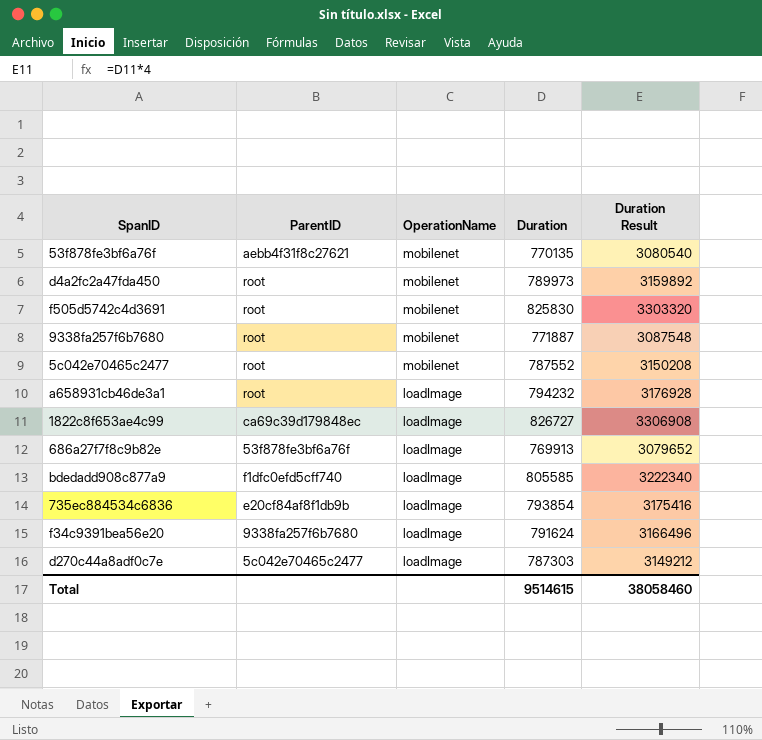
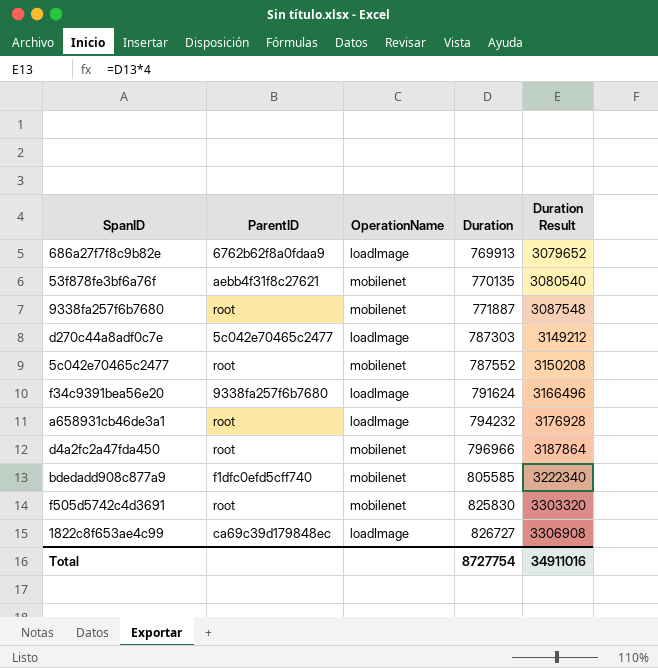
row order: OperationName descending -> Duration ascending
row 735ec884534c6836: e20cf84af8f1db9b | loadImage | 793854 | 3175416 -> none
686a27f7f8c9b82e | ParentID: 53f878fe3bf6a76f -> 6762b62f8a0fdaa9
d4a2fc2a47fda450 | Duration: 789973 -> 796966
d4a2fc2a47fda450 | Duration Result: 3159892 -> 3187864
bdedadd908c877a9 | OperationName: loadImage -> mobilenet
Total | Duration: 9514615 -> 8727754
Total | Duration Result: 38058460 -> 34911016

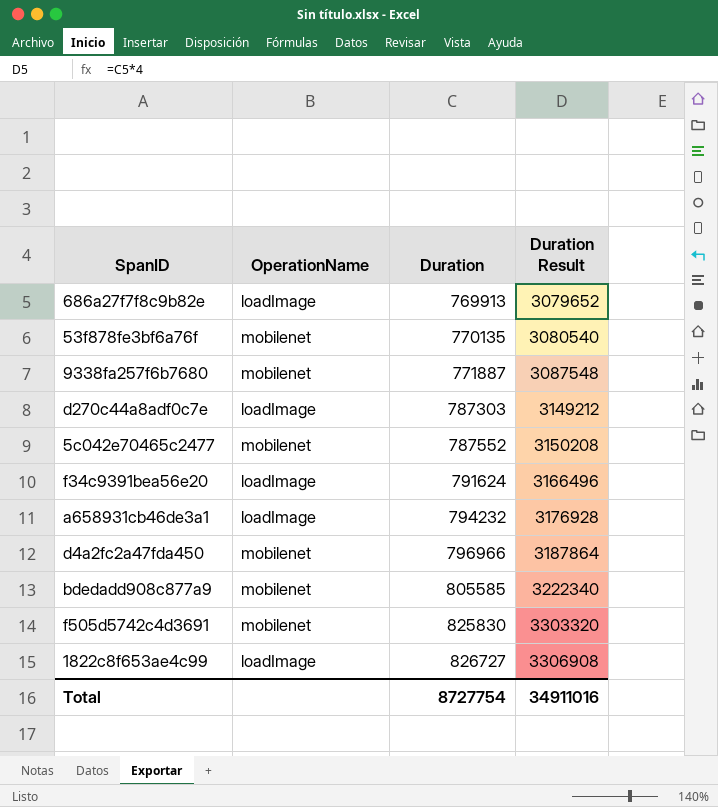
column ParentID | position: 2 -> none

